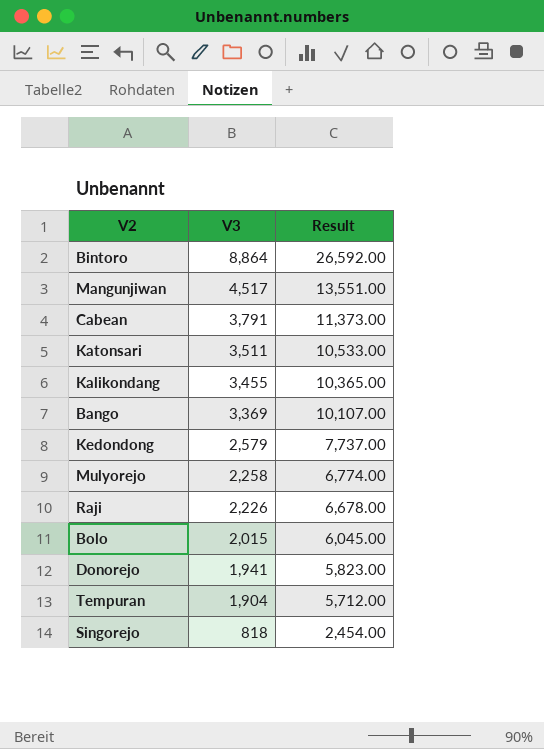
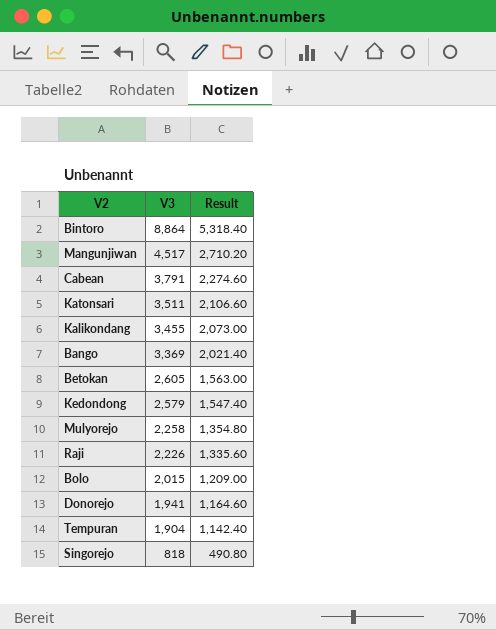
column Result | formula: [V3] * 3 -> [V3] * 0.6
row Betokan: none -> 2,605 | 1,563.00

